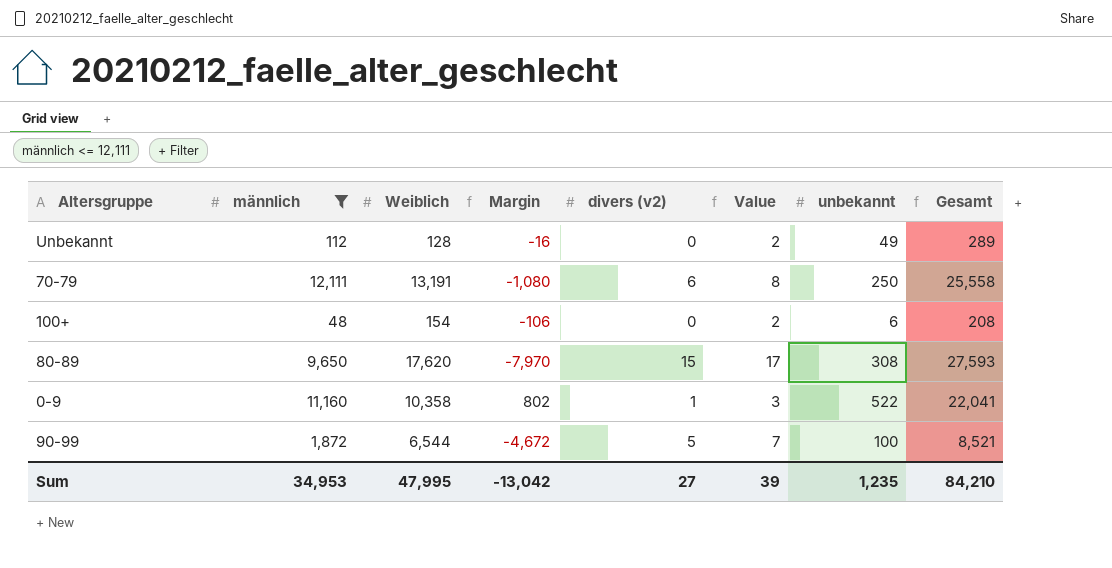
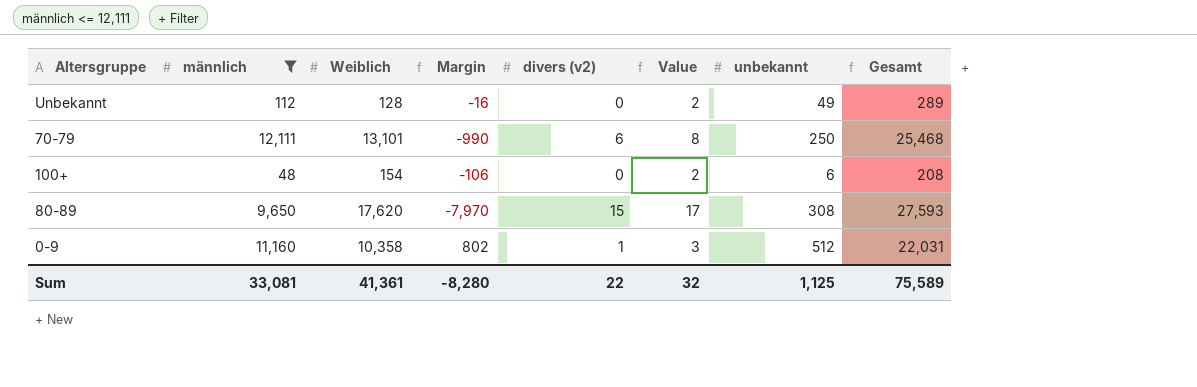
row 90-99: 1,872 | 6,544 | -4,672 | 5 | 7 | 100 | 8,521 -> none
70-79 | Weiblich: 13,191 -> 13,101
70-79 | Margin: -1,080 -> -990
70-79 | Gesamt: 25,558 -> 25,468
0-9 | unbekannt: 522 -> 512
0-9 | Gesamt: 22,041 -> 22,031
Sum | männlich: 34,953 -> 33,081
Sum | Weiblich: 47,995 -> 41,361
Sum | Margin: -13,042 -> -8,280
Sum | divers (v2): 27 -> 22
Sum | Value: 39 -> 32
Sum | unbekannt: 1,235 -> 1,125
Sum | Gesamt: 84,210 -> 75,589

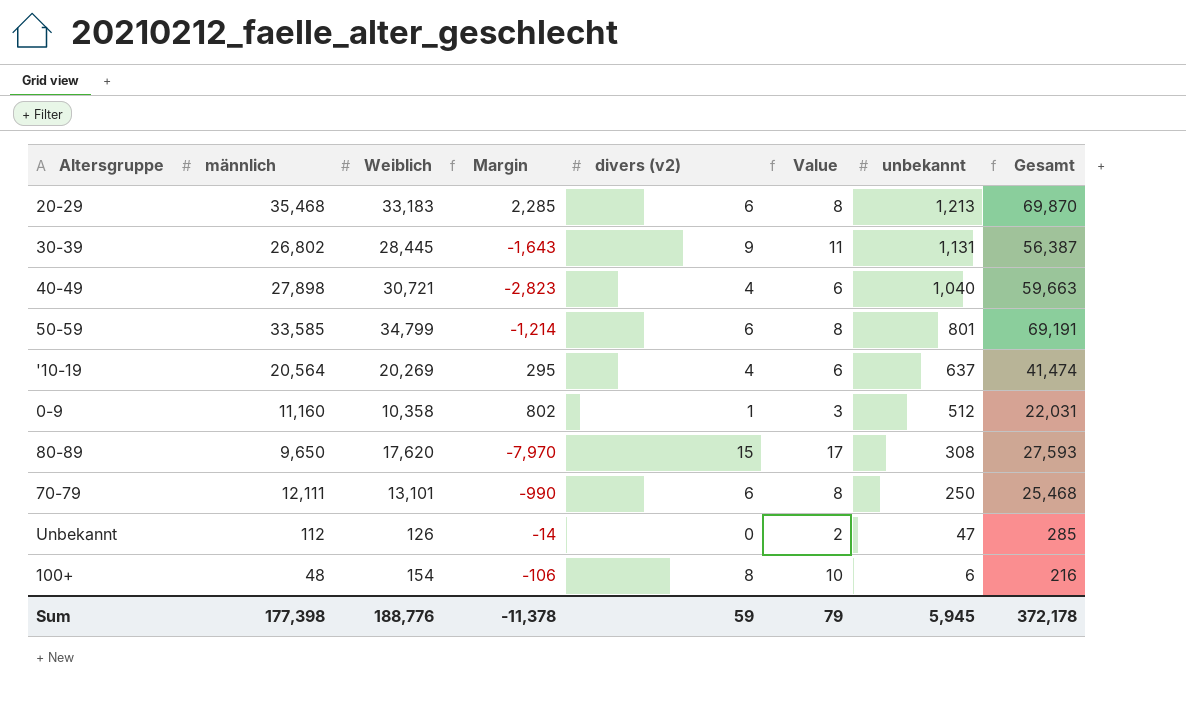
filter: männlich <= 12,111 -> none
row order: none -> unbekannt descending
Unbekannt | Weiblich: 128 -> 126
Unbekannt | Margin: -16 -> -14
Unbekannt | unbekannt: 49 -> 47
Unbekannt | Gesamt: 289 -> 285
100+ | divers (v2): 0 -> 8
100+ | Value: 2 -> 10
100+ | Gesamt: 208 -> 216
Sum | männlich: 33,081 -> 177,398
Sum | Weiblich: 41,361 -> 188,776
Sum | Margin: -8,280 -> -11,378
Sum | divers (v2): 22 -> 59
Sum | Value: 32 -> 79
Sum | unbekannt: 1,125 -> 5,945
Sum | Gesamt: 75,589 -> 372,178

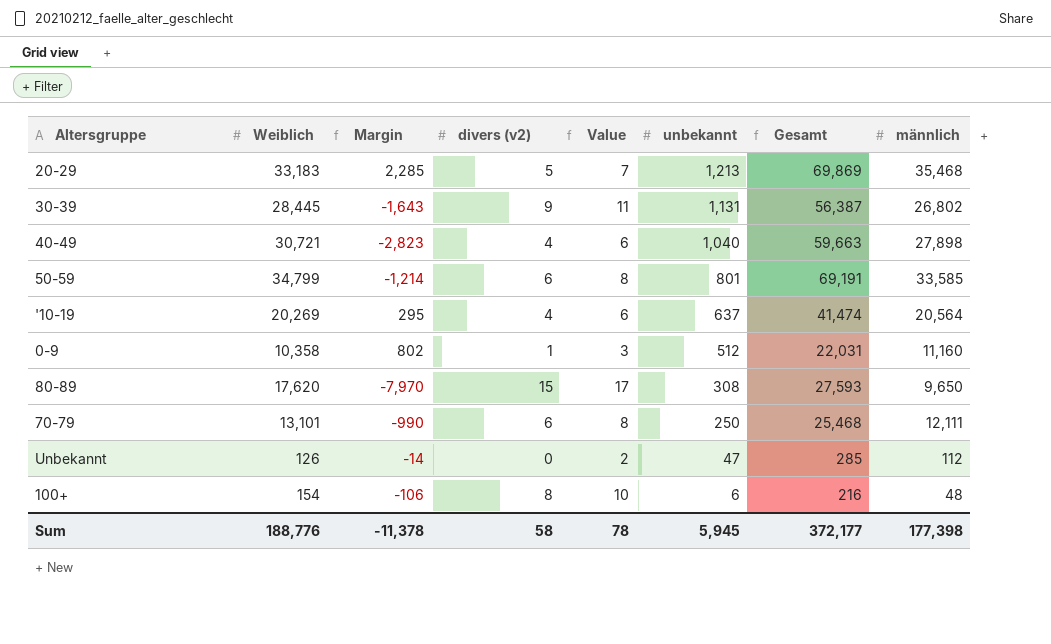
column männlich | position: 2 -> 8
20-29 | divers (v2): 6 -> 5
20-29 | Value: 8 -> 7
20-29 | Gesamt: 69,870 -> 69,869
Sum | divers (v2): 59 -> 58
Sum | Value: 79 -> 78
Sum | Gesamt: 372,178 -> 372,177

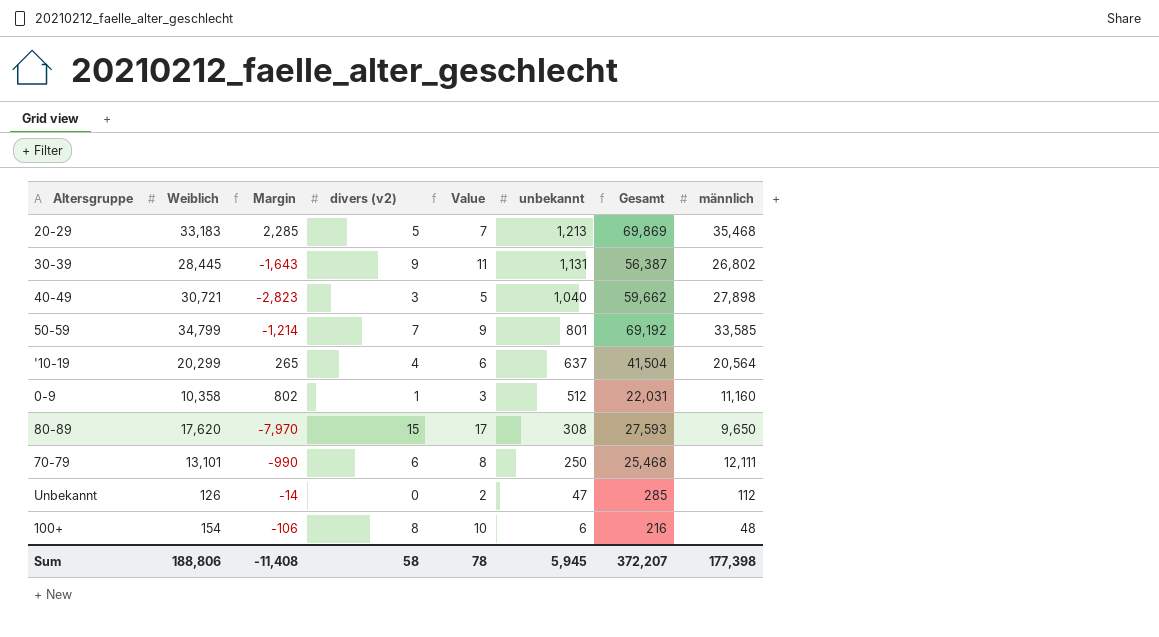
40-49 | divers (v2): 4 -> 3
40-49 | Value: 6 -> 5
40-49 | Gesamt: 59,663 -> 59,662
50-59 | divers (v2): 6 -> 7
50-59 | Value: 8 -> 9
50-59 | Gesamt: 69,191 -> 69,192
'10-19 | Weiblich: 20,269 -> 20,299
'10-19 | Margin: 295 -> 265
'10-19 | Gesamt: 41,474 -> 41,504
Sum | Weiblich: 188,776 -> 188,806
Sum | Margin: -11,378 -> -11,408
Sum | Gesamt: 372,177 -> 372,207

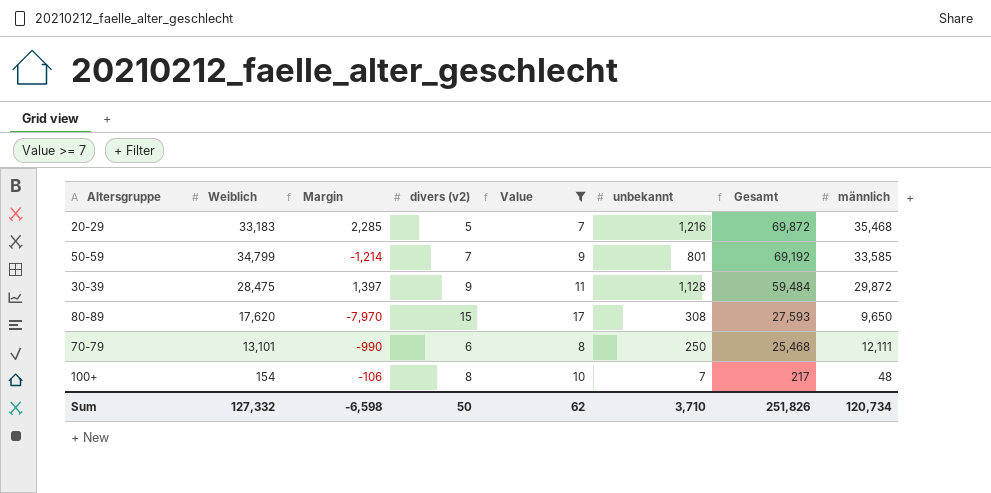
filter: none -> Value >= 7
row order: unbekannt descending -> Gesamt descending
20-29 | unbekannt: 1,213 -> 1,216
20-29 | Gesamt: 69,869 -> 69,872
30-39 | Weiblich: 28,445 -> 28,475
30-39 | Margin: -1,643 -> 1,397
30-39 | unbekannt: 1,131 -> 1,128
30-39 | Gesamt: 56,387 -> 59,484
30-39 | männlich: 26,802 -> 29,872
100+ | unbekannt: 6 -> 7
100+ | Gesamt: 216 -> 217
Sum | Weiblich: 188,806 -> 127,332
Sum | Margin: -11,408 -> -6,598
Sum | divers (v2): 58 -> 50
Sum | Value: 78 -> 62
Sum | unbekannt: 5,945 -> 3,710
Sum | Gesamt: 372,207 -> 251,826
Sum | männlich: 177,398 -> 120,734

